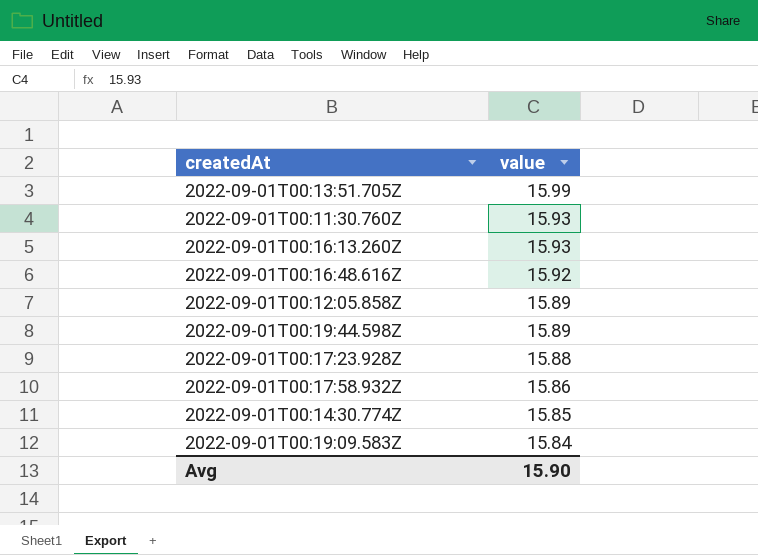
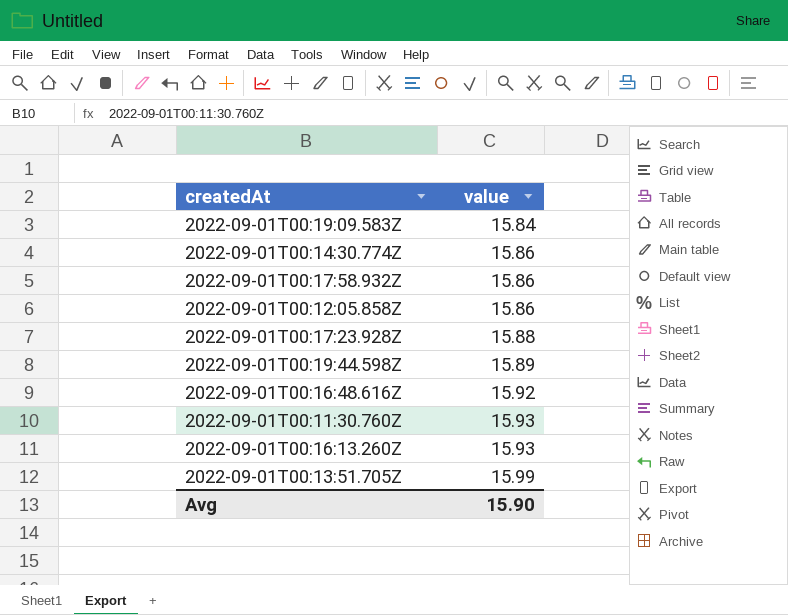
row order: value descending -> value ascending
2022-09-01T00:14:30.774Z | value: 15.85 -> 15.86
2022-09-01T00:12:05.858Z | value: 15.89 -> 15.86

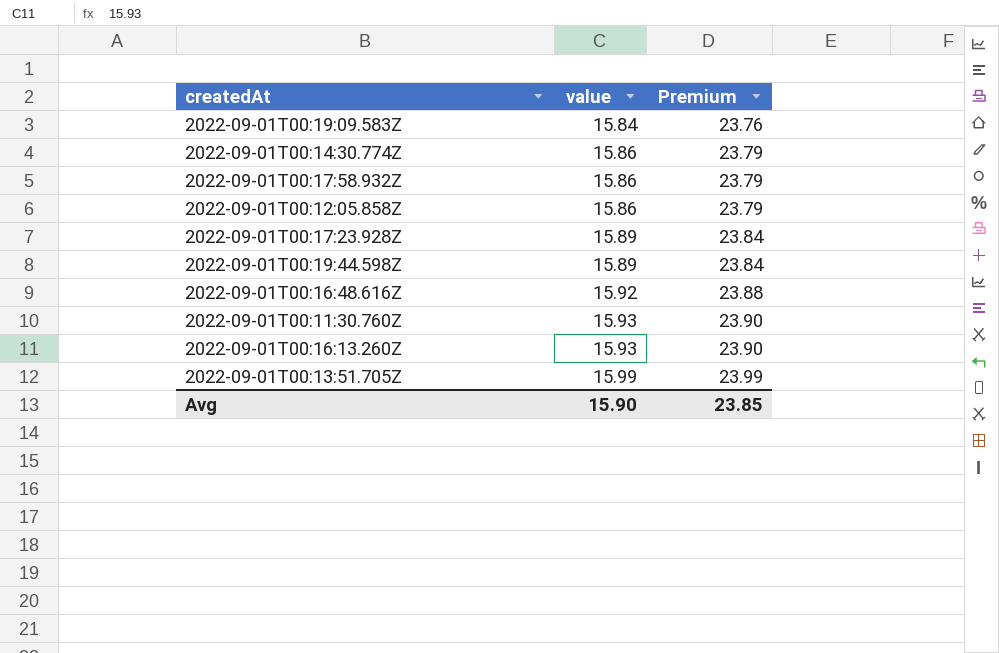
column Premium | formula: none -> [value] * 1.5
2022-09-01T00:17:23.928Z | value: 15.88 -> 15.89

